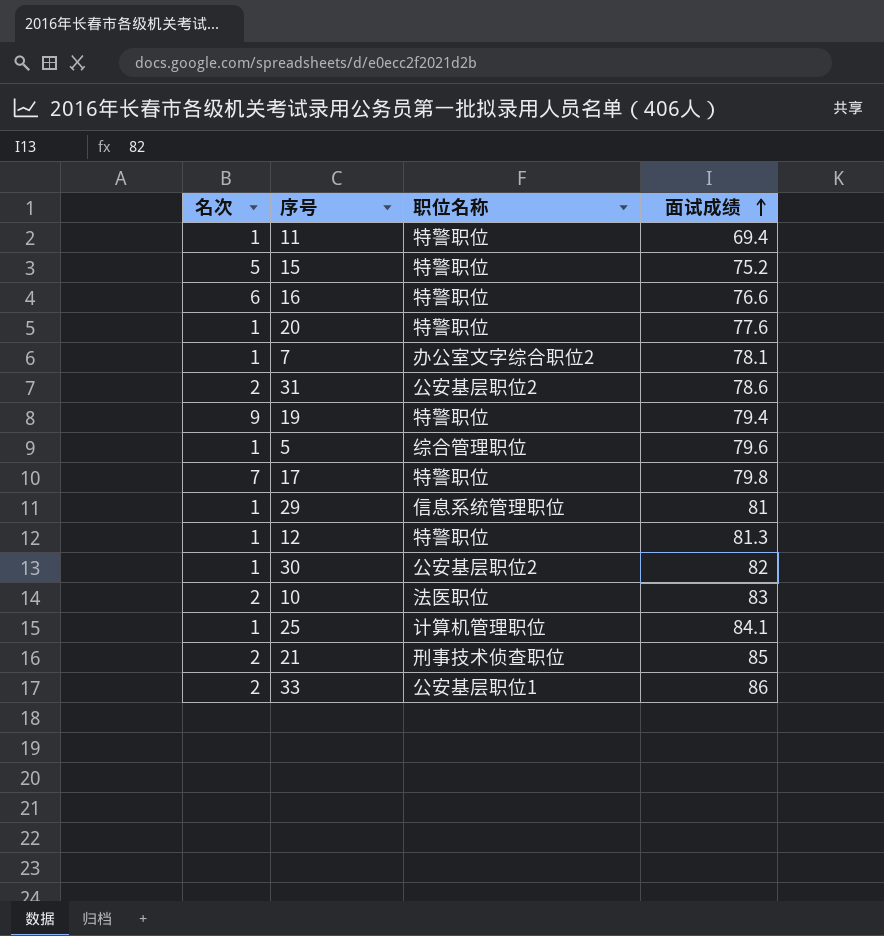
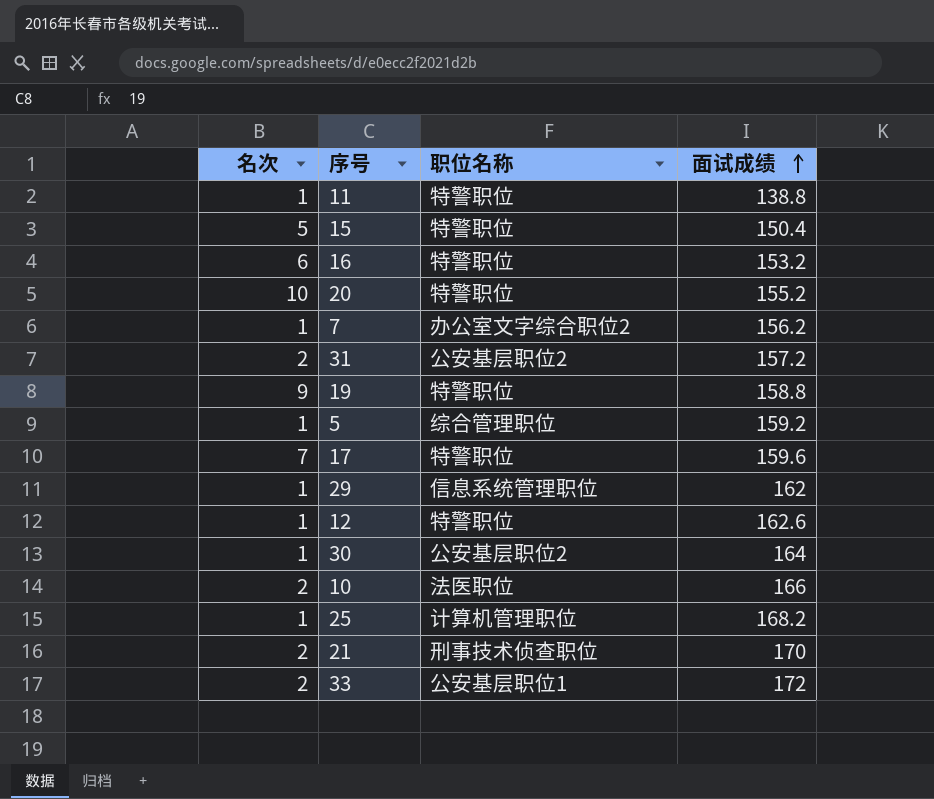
11 | 面试成绩: 69.4 -> 138.8
15 | 面试成绩: 75.2 -> 150.4
16 | 面试成绩: 76.6 -> 153.2
20 | 名次: 1 -> 10
20 | 面试成绩: 77.6 -> 155.2
7 | 面试成绩: 78.1 -> 156.2
31 | 面试成绩: 78.6 -> 157.2
19 | 面试成绩: 79.4 -> 158.8
5 | 面试成绩: 79.6 -> 159.2
17 | 面试成绩: 79.8 -> 159.6
29 | 面试成绩: 81 -> 162
12 | 面试成绩: 81.3 -> 162.6
30 | 面试成绩: 82 -> 164
10 | 面试成绩: 83 -> 166
25 | 面试成绩: 84.1 -> 168.2
21 | 面试成绩: 85 -> 170
33 | 面试成绩: 86 -> 172

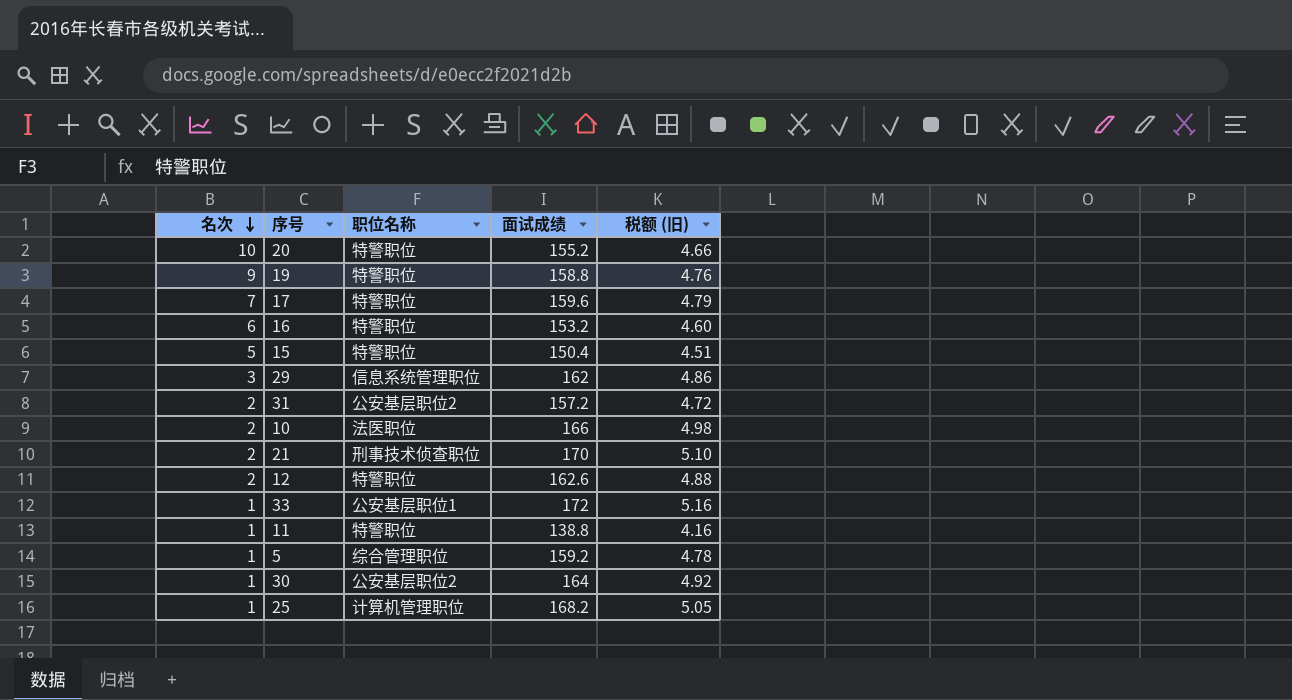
row order: 面试成绩 ascending -> 名次 descending
column 税额 (旧) | formula: none -> [面试成绩] * 0.03
row 7: 1 | 办公室文字综合职位2 | 156.2 -> none
29 | 名次: 1 -> 3
12 | 名次: 1 -> 2
33 | 名次: 2 -> 1

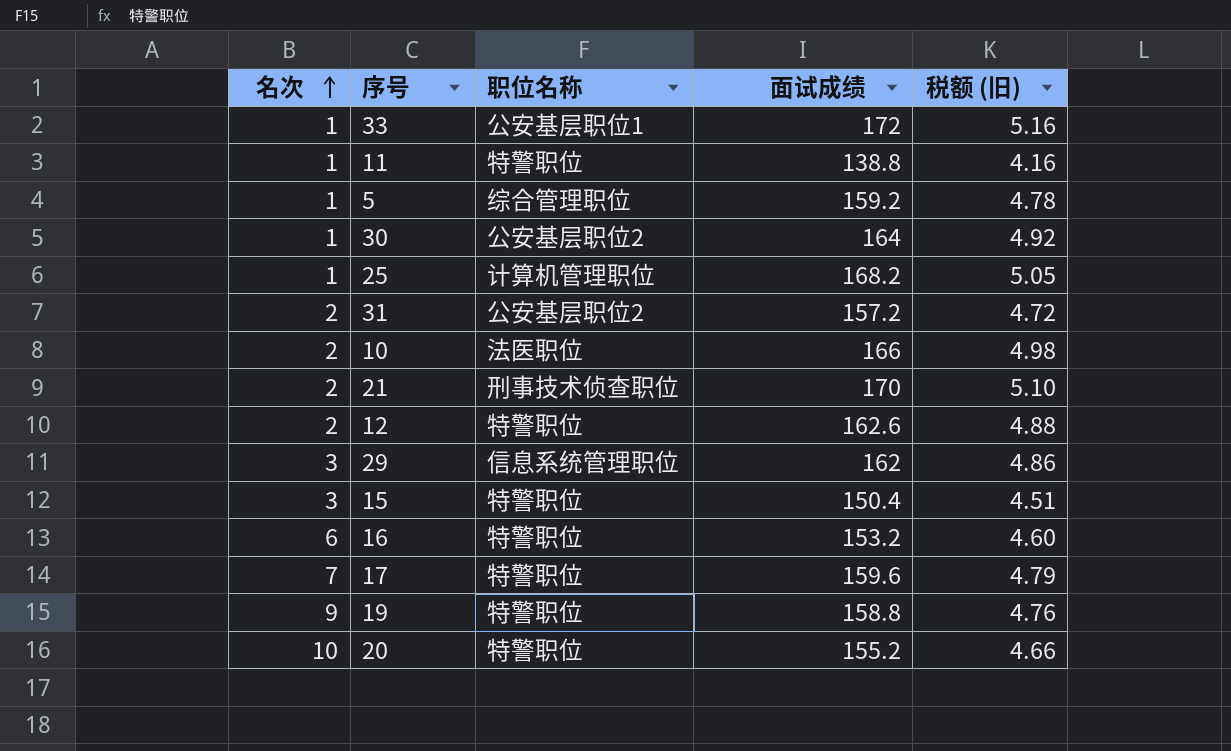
row order: 名次 descending -> 名次 ascending
15 | 名次: 5 -> 3

